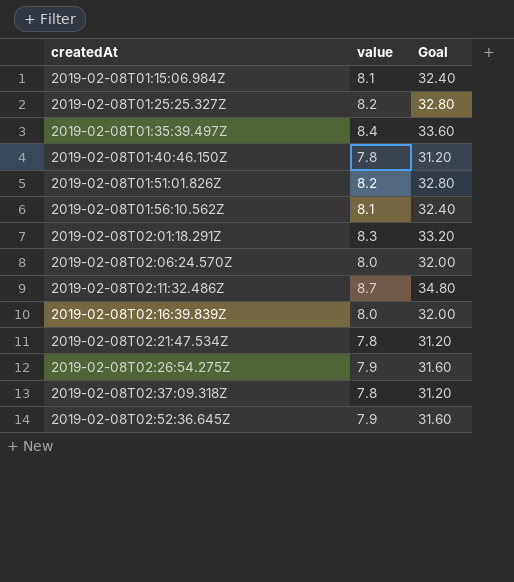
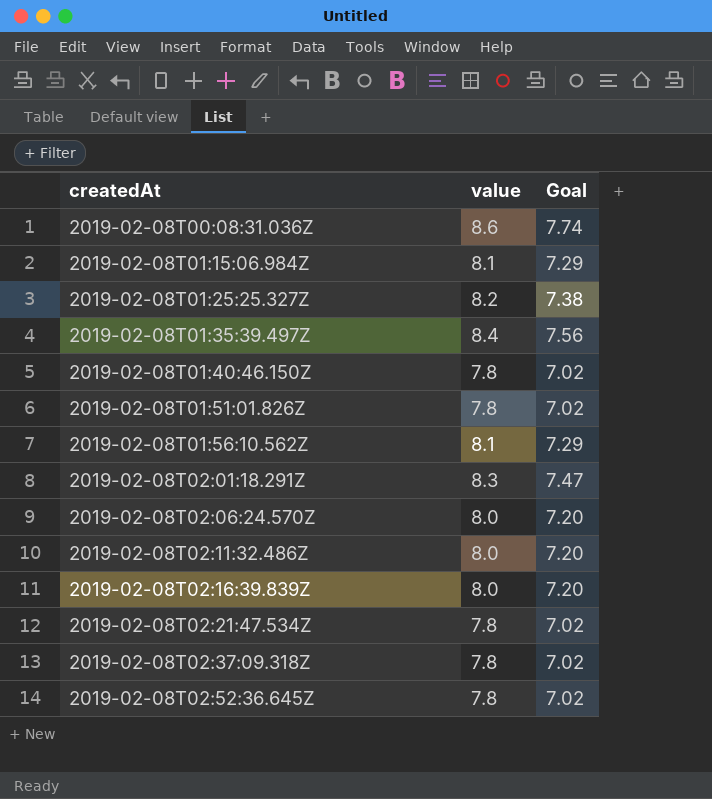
column Goal | formula: [value] * 4 -> [value] * 0.9
row 2019-02-08T02:26:54.275Z: 7.9 | 31.60 -> none
row 2019-02-08T00:08:31.036Z: none -> 8.6 | 7.74
2019-02-08T01:51:01.826Z | value: 8.2 -> 7.8
2019-02-08T02:11:32.486Z | value: 8.7 -> 8.0
2019-02-08T02:52:36.645Z | value: 7.9 -> 7.8

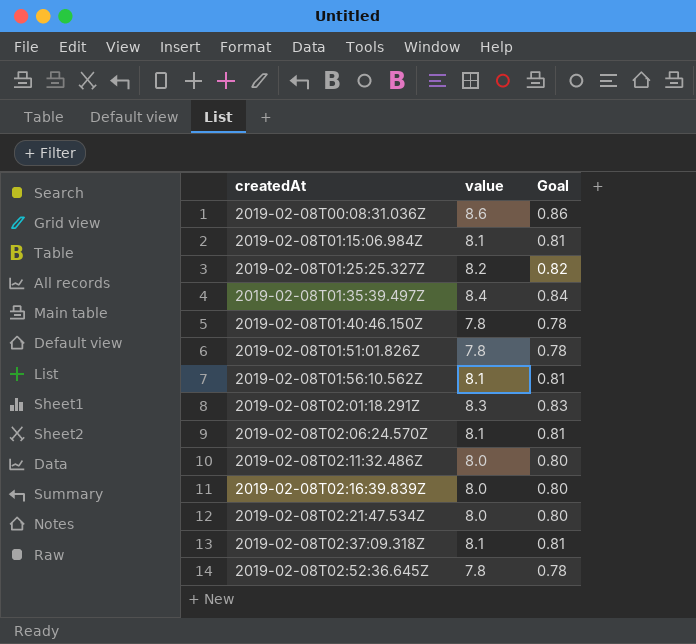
column Goal | formula: [value] * 0.9 -> [value] * 0.1
2019-02-08T02:06:24.570Z | value: 8.0 -> 8.1
2019-02-08T02:21:47.534Z | value: 7.8 -> 8.0
2019-02-08T02:37:09.318Z | value: 7.8 -> 8.1

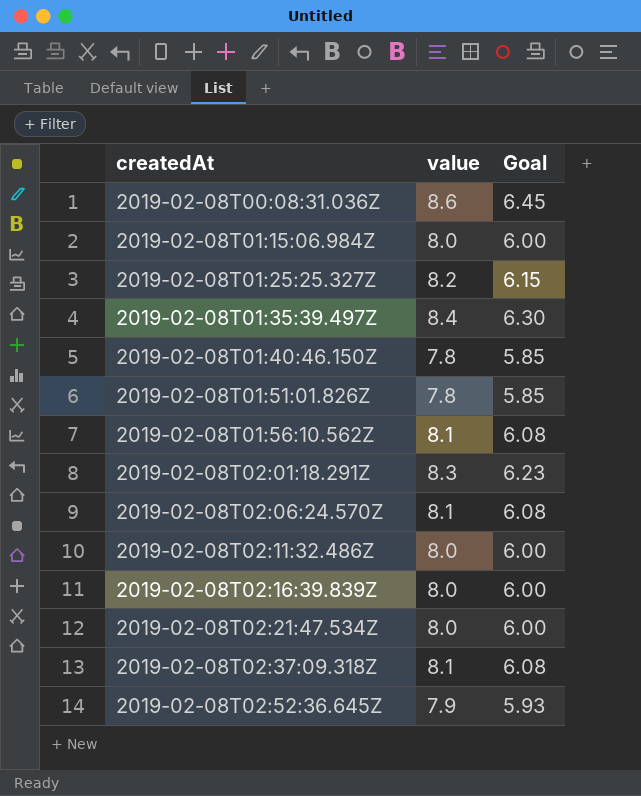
column Goal | formula: [value] * 0.1 -> [value] * 0.75
2019-02-08T01:15:06.984Z | value: 8.1 -> 8.0
2019-02-08T02:52:36.645Z | value: 7.8 -> 7.9

